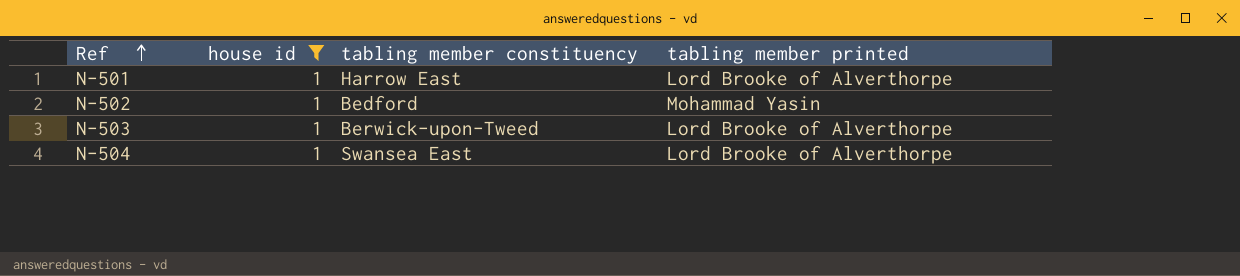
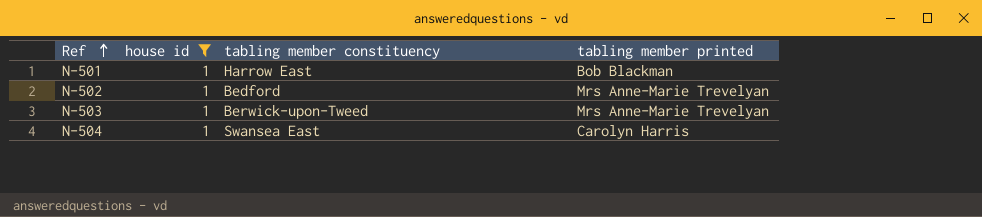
N-501 | tabling member printed: Lord Brooke of Alverthorpe -> Bob Blackman
N-502 | tabling member printed: Mohammad Yasin -> Mrs Anne-Marie Trevelyan
N-503 | tabling member printed: Lord Brooke of Alverthorpe -> Mrs Anne-Marie Trevelyan
N-504 | tabling member printed: Lord Brooke of Alverthorpe -> Carolyn Harris

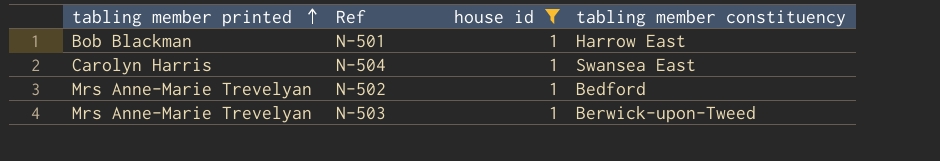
row order: Ref ascending -> tabling member printed ascending
column tabling member printed | position: 4 -> 1

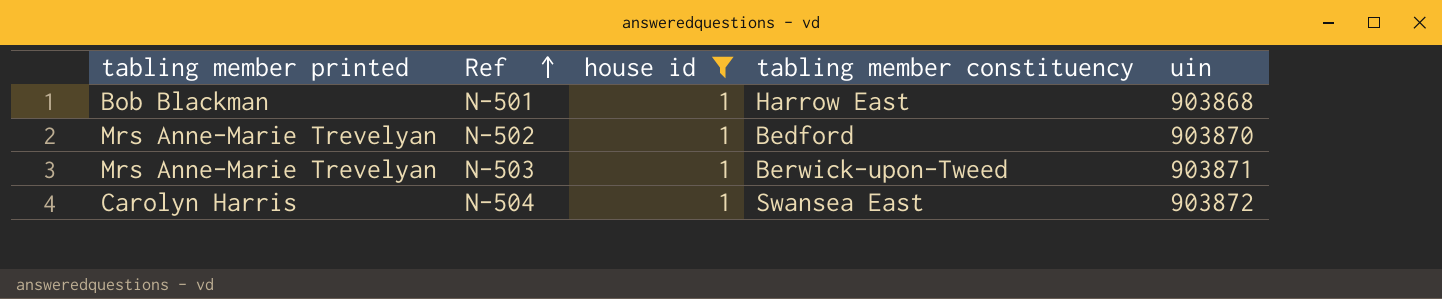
row order: tabling member printed ascending -> Ref ascending
column uin | position: none -> 5

